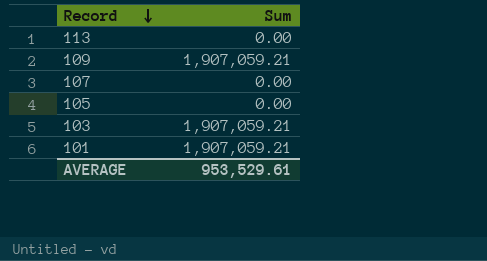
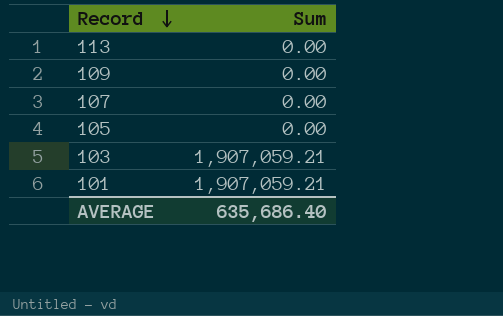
109 | Sum: 1,907,059.21 -> 0.00
AVERAGE | Sum: 953,529.61 -> 635,686.40

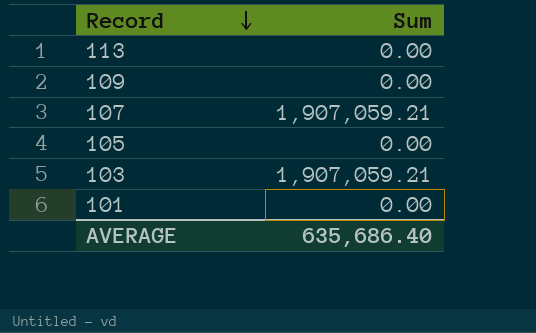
107 | Sum: 0.00 -> 1,907,059.21
101 | Sum: 1,907,059.21 -> 0.00

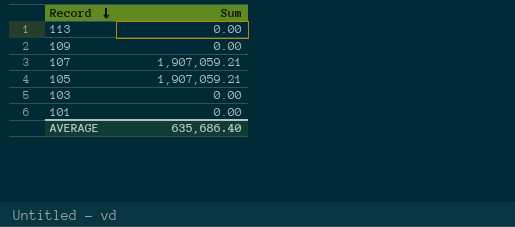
105 | Sum: 0.00 -> 1,907,059.21
103 | Sum: 1,907,059.21 -> 0.00

